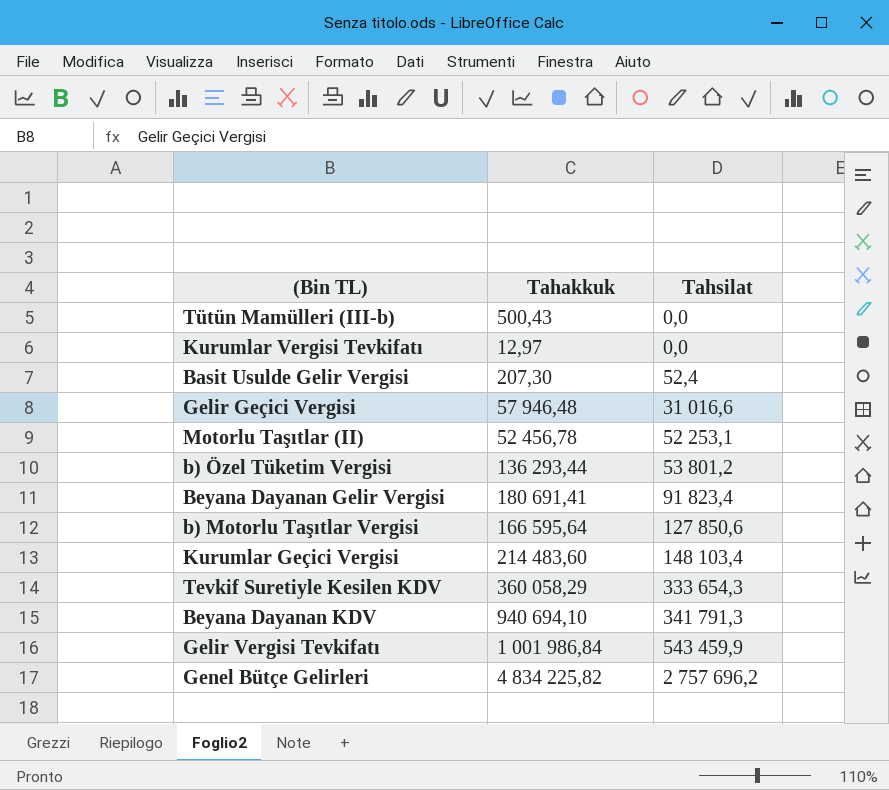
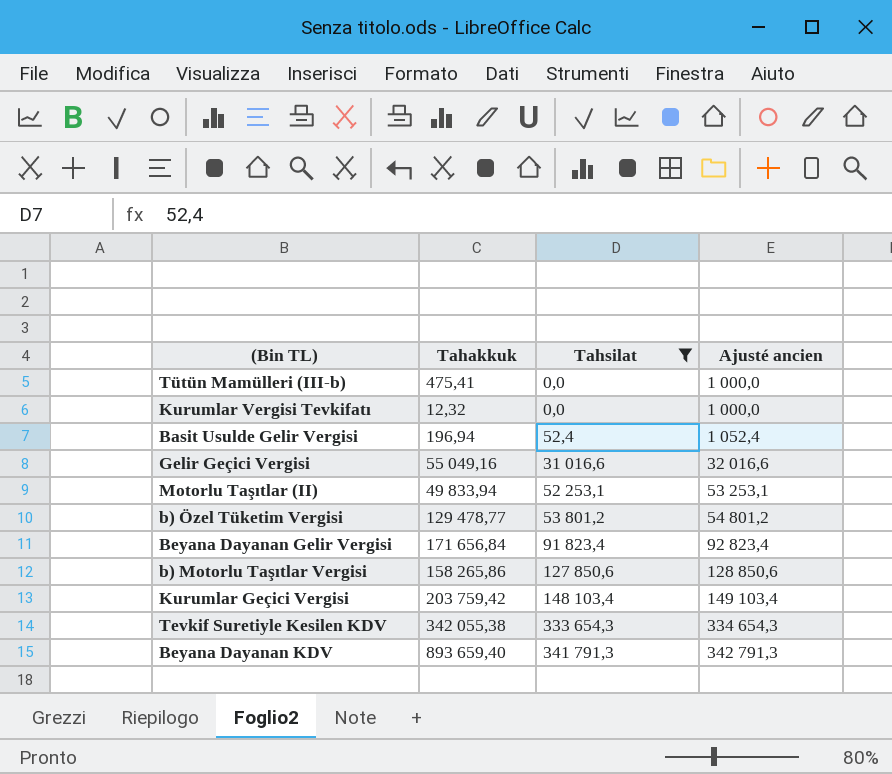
filter: none -> Tahsilat <= 341 791,3
column Ajusté ancien | formula: none -> [Tahsilat] + 1000
Tütün Mamülleri (III-b) | Tahakkuk: 500,43 -> 475,41
Kurumlar Vergisi Tevkifatı | Tahakkuk: 12,97 -> 12,32
Basit Usulde Gelir Vergisi | Tahakkuk: 207,30 -> 196,94
Gelir Geçici Vergisi | Tahakkuk: 57 946,48 -> 55 049,16
Motorlu Taşıtlar (II) | Tahakkuk: 52 456,78 -> 49 833,94
b) Özel Tüketim Vergisi | Tahakkuk: 136 293,44 -> 129 478,77
Beyana Dayanan Gelir Vergisi | Tahakkuk: 180 691,41 -> 171 656,84
b) Motorlu Taşıtlar Vergisi | Tahakkuk: 166 595,64 -> 158 265,86
Kurumlar Geçici Vergisi | Tahakkuk: 214 483,60 -> 203 759,42
Tevkif Suretiyle Kesilen KDV | Tahakkuk: 360 058,29 -> 342 055,38
Beyana Dayanan KDV | Tahakkuk: 940 694,10 -> 893 659,40

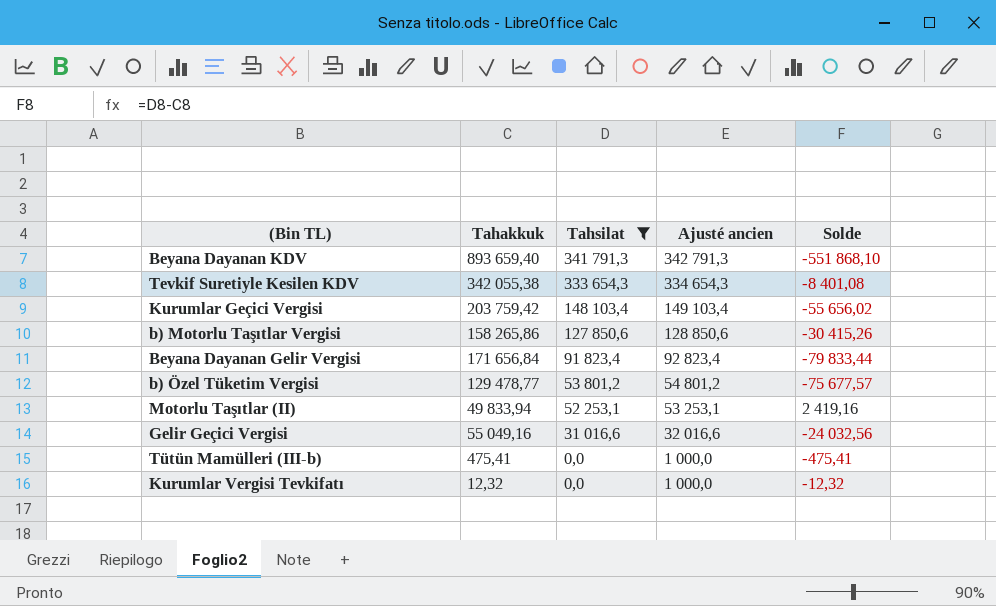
row order: Tahsilat ascending -> Tahsilat descending
column Solde | formula: none -> [Tahsilat] - [Tahakkuk]
row Basit Usulde Gelir Vergisi: 196,94 | 52,4 | 1 052,4 -> none

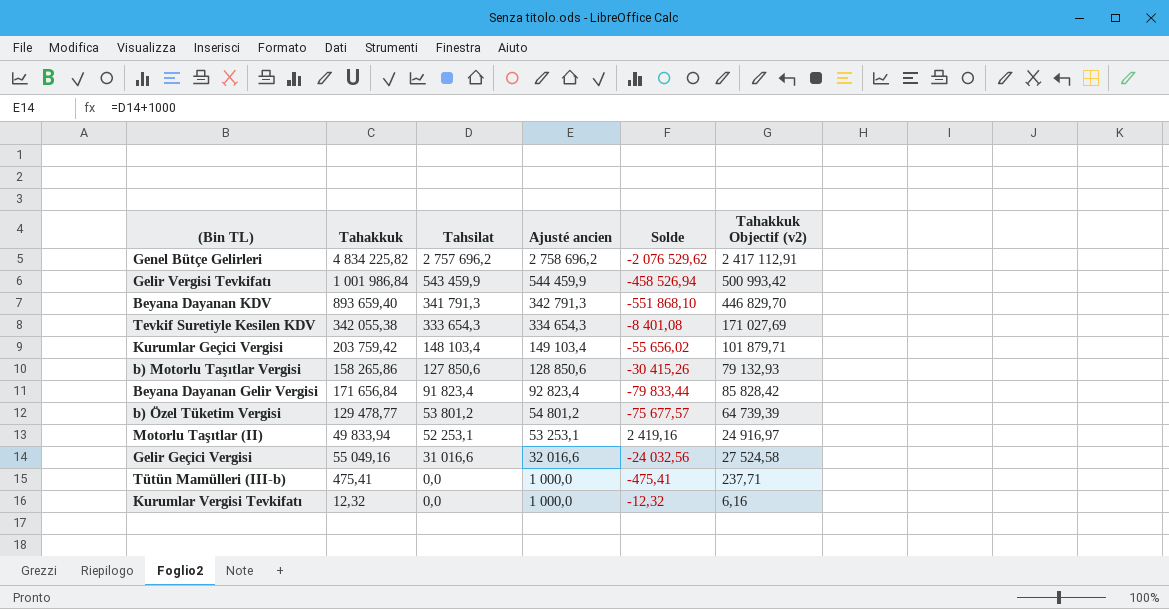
filter: Tahsilat <= 341 791,3 -> none
column Tahakkuk Objectif (v2) | formula: none -> [Tahakkuk] * 0,5

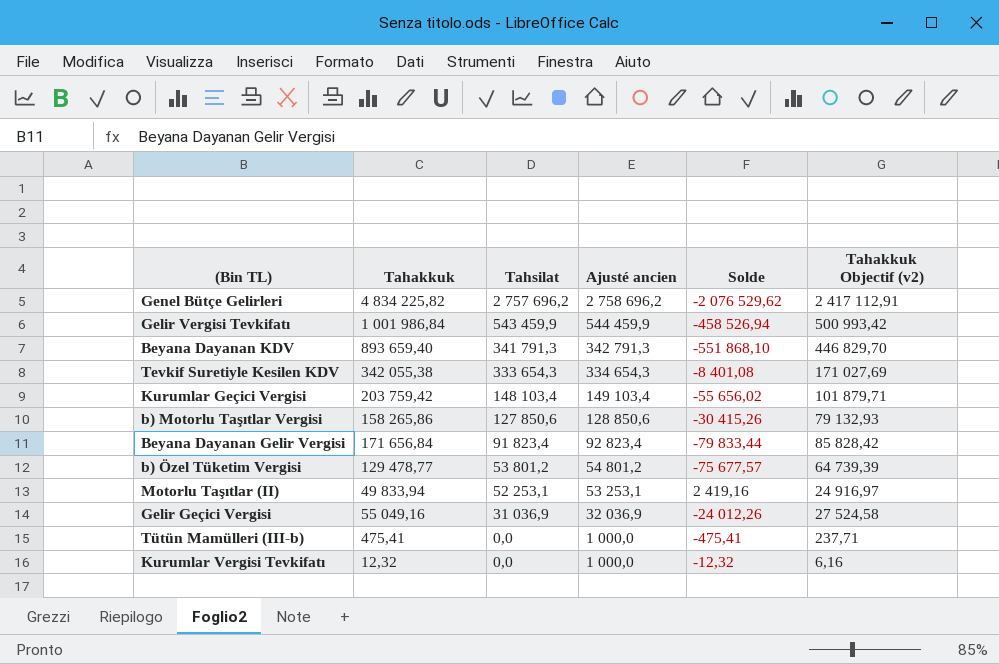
Gelir Geçici Vergisi | Tahsilat: 31 016,6 -> 31 036,9
Gelir Geçici Vergisi | Ajusté ancien: 32 016,6 -> 32 036,9
Gelir Geçici Vergisi | Solde: -24 032,56 -> -24 012,26

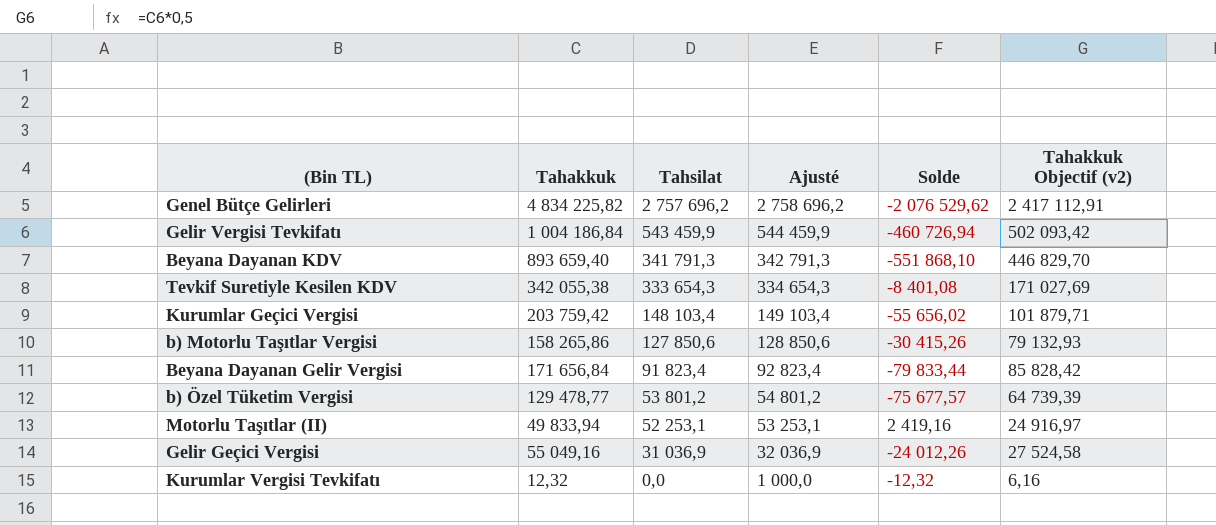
column name: Ajusté ancien -> Ajusté
row Tütün Mamülleri (III-b): 475,41 | 0,0 | 1 000,0 | -475,41 | 237,71 -> none
Gelir Vergisi Tevkifatı | Tahakkuk: 1 001 986,84 -> 1 004 186,84
Gelir Vergisi Tevkifatı | Solde: -458 526,94 -> -460 726,94
Gelir Vergisi Tevkifatı | Tahakkuk Objectif (v2): 500 993,42 -> 502 093,42

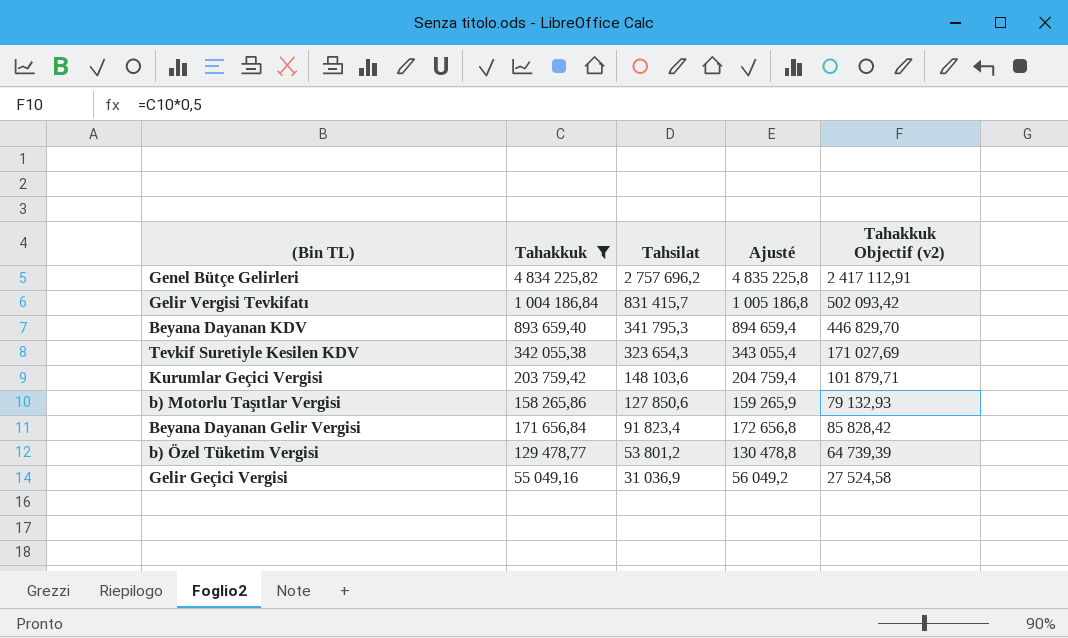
filter: none -> Tahakkuk >= 55 049,16
column Solde | formula: [Tahsilat] - [Tahakkuk] -> none
column Ajusté | formula: [Tahsilat] + 1000 -> [Tahakkuk] + 1000
Gelir Vergisi Tevkifatı | Tahsilat: 543 459,9 -> 831 415,7
Beyana Dayanan KDV | Tahsilat: 341 791,3 -> 341 795,3
Tevkif Suretiyle Kesilen KDV | Tahsilat: 333 654,3 -> 323 654,3
Kurumlar Geçici Vergisi | Tahsilat: 148 103,4 -> 148 103,6

